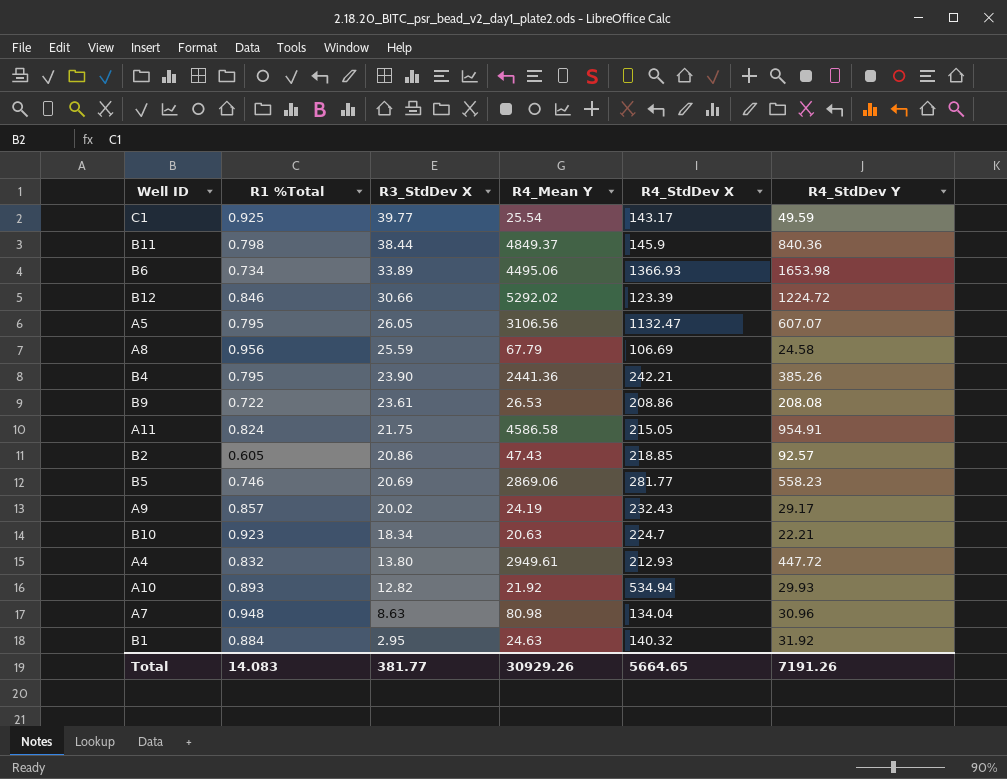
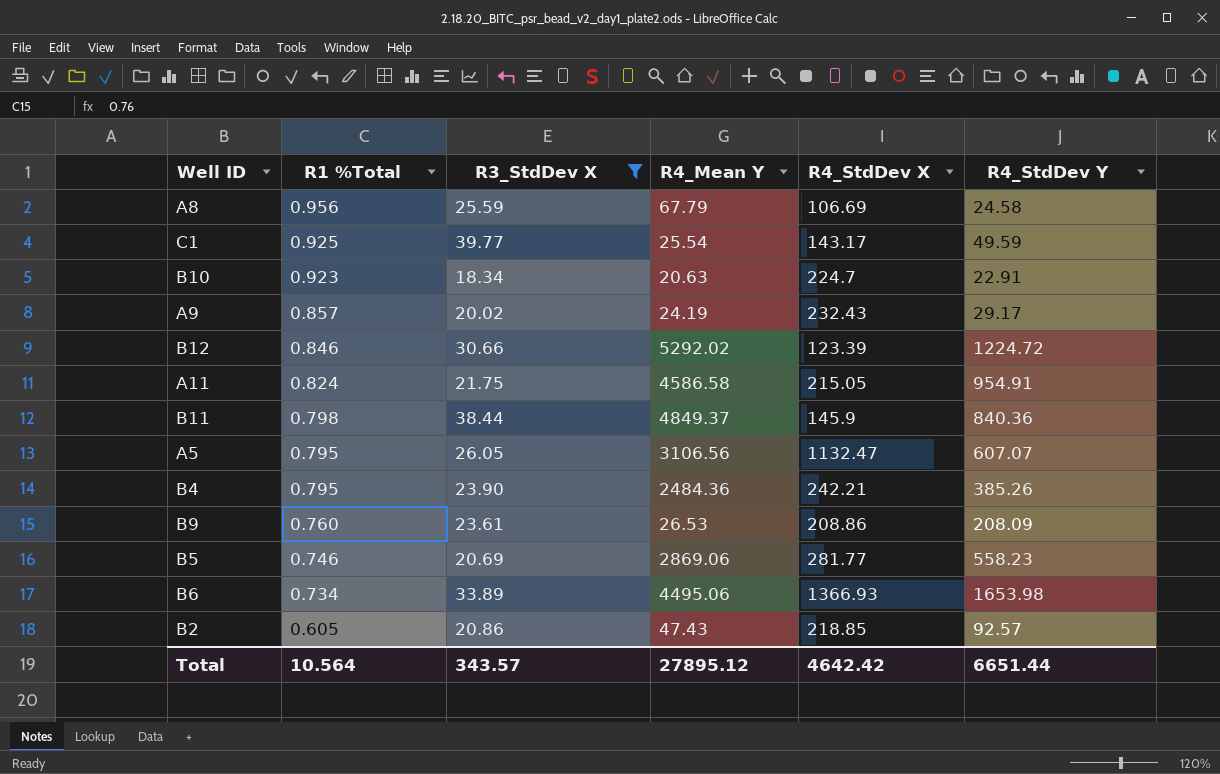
filter: none -> R3_StdDev X >= 18.34
row order: R3_StdDev X descending -> R1 %Total descending
B10 | R4_StdDev Y: 22.21 -> 22.91
B4 | R4_Mean Y: 2441.36 -> 2484.36
B9 | R1 %Total: 0.722 -> 0.760
B9 | R4_StdDev Y: 208.08 -> 208.09
Total | R1 %Total: 14.083 -> 10.564
Total | R3_StdDev X: 381.77 -> 343.57
Total | R4_Mean Y: 30929.26 -> 27895.12
Total | R4_StdDev X: 5664.65 -> 4642.42
Total | R4_StdDev Y: 7191.26 -> 6651.44

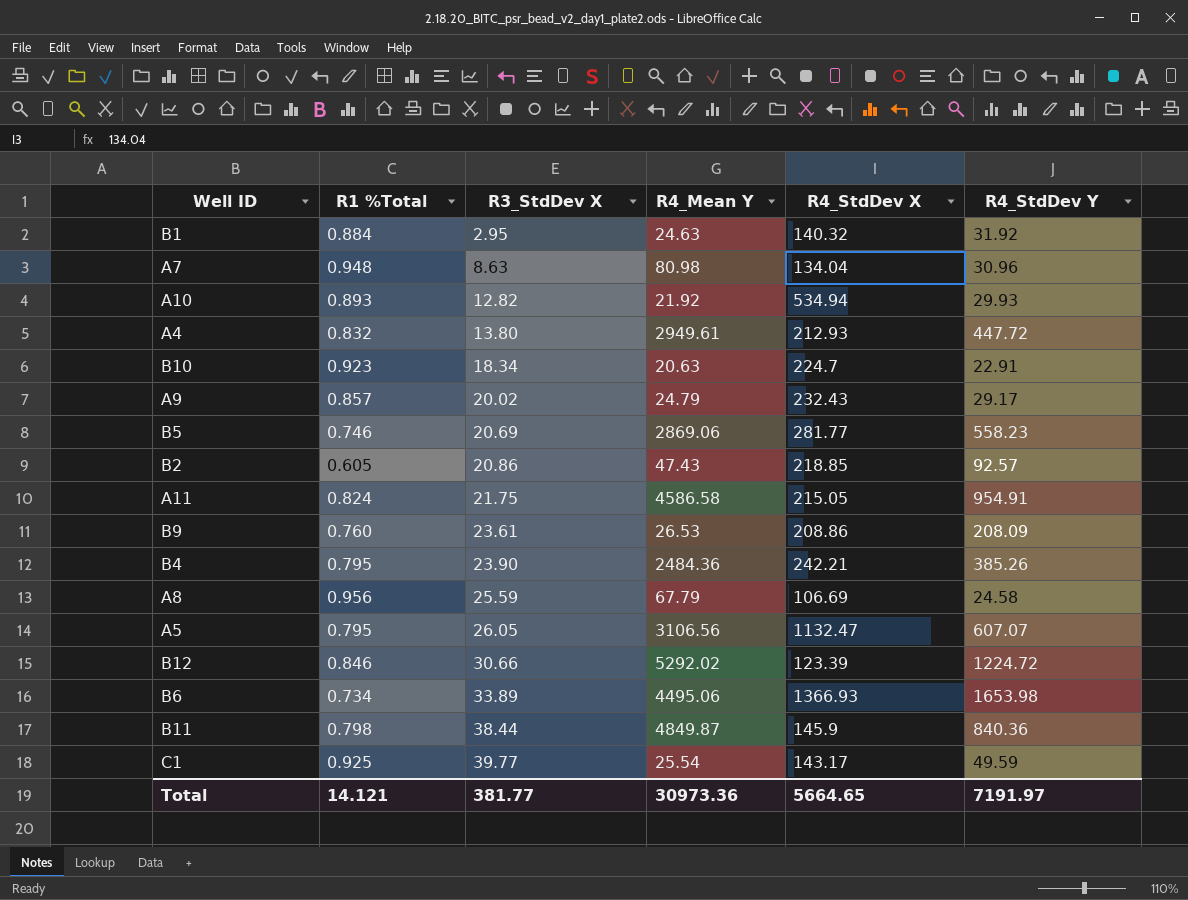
filter: R3_StdDev X >= 18.34 -> none
row order: R1 %Total descending -> R3_StdDev X ascending
A9 | R4_Mean Y: 24.19 -> 24.79
B11 | R4_Mean Y: 4849.37 -> 4849.87
Total | R1 %Total: 10.564 -> 14.121
Total | R3_StdDev X: 343.57 -> 381.77
Total | R4_Mean Y: 27895.12 -> 30973.36
Total | R4_StdDev X: 4642.42 -> 5664.65
Total | R4_StdDev Y: 6651.44 -> 7191.97

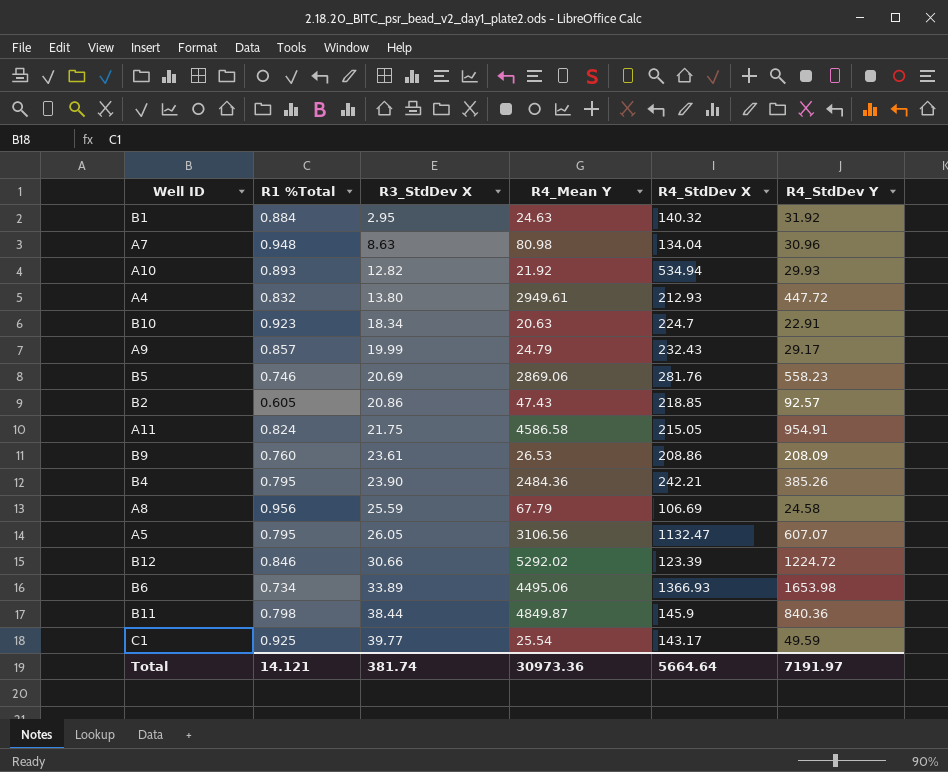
A9 | R3_StdDev X: 20.02 -> 19.99
B5 | R4_StdDev X: 281.77 -> 281.76
Total | R3_StdDev X: 381.77 -> 381.74
Total | R4_StdDev X: 5664.65 -> 5664.64

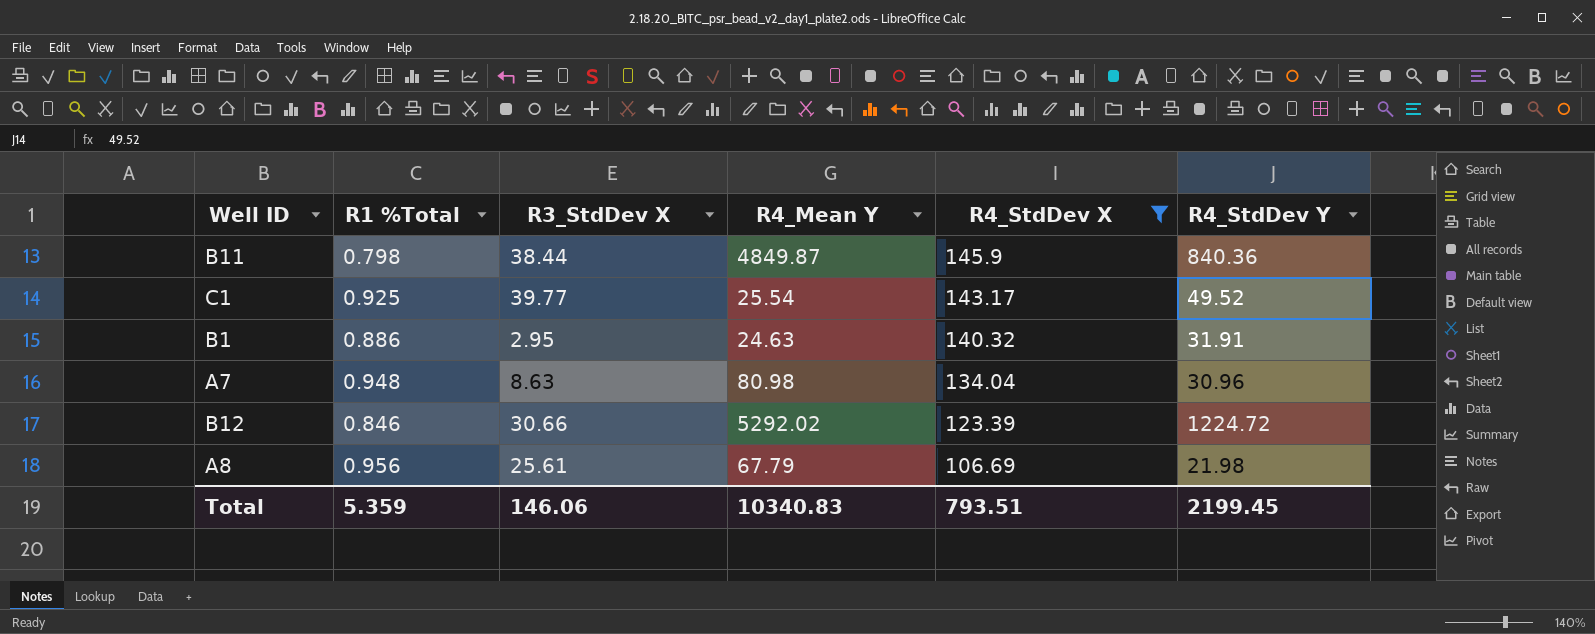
filter: none -> R4_StdDev X <= 145.9
row order: R3_StdDev X ascending -> R4_StdDev X descending
C1 | R4_StdDev Y: 49.59 -> 49.52
B1 | R1 %Total: 0.884 -> 0.886
B1 | R4_StdDev Y: 31.92 -> 31.91
A8 | R3_StdDev X: 25.59 -> 25.61
A8 | R4_StdDev Y: 24.58 -> 21.98
Total | R1 %Total: 14.121 -> 5.359
Total | R3_StdDev X: 381.74 -> 146.06
Total | R4_Mean Y: 30973.36 -> 10340.83
Total | R4_StdDev X: 5664.64 -> 793.51
Total | R4_StdDev Y: 7191.97 -> 2199.45

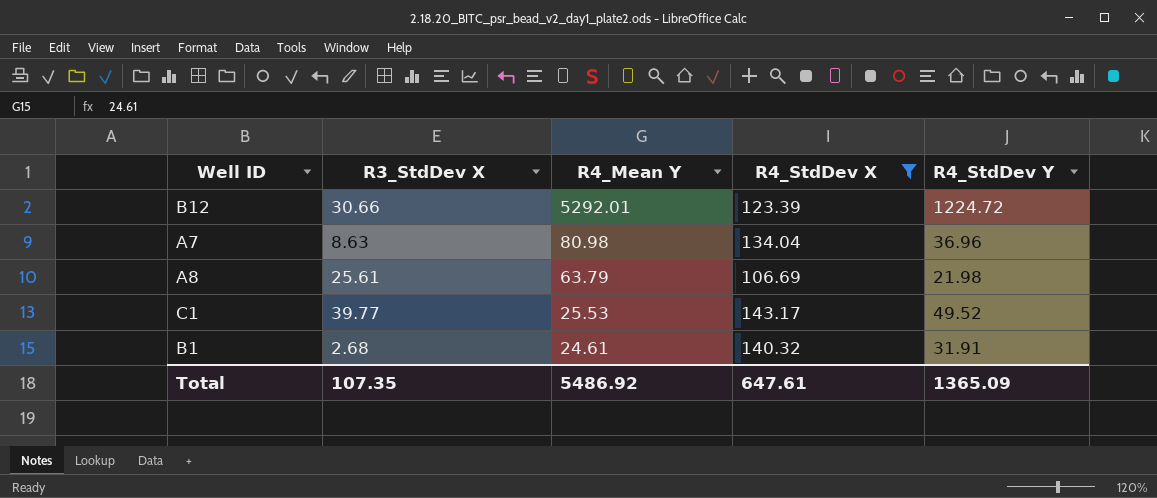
row order: R4_StdDev X descending -> R4_Mean Y descending
column R1 %Total | position: 2 -> none
row B11: 0.798 | 38.44 | 4849.87 | 145.9 | 840.36 -> none
B12 | R4_Mean Y: 5292.02 -> 5292.01
A7 | R4_StdDev Y: 30.96 -> 36.96
A8 | R4_Mean Y: 67.79 -> 63.79
C1 | R4_Mean Y: 25.54 -> 25.53
B1 | R3_StdDev X: 2.95 -> 2.68
B1 | R4_Mean Y: 24.63 -> 24.61
Total | R3_StdDev X: 146.06 -> 107.35
Total | R4_Mean Y: 10340.83 -> 5486.92
Total | R4_StdDev X: 793.51 -> 647.61
Total | R4_StdDev Y: 2199.45 -> 1365.09

